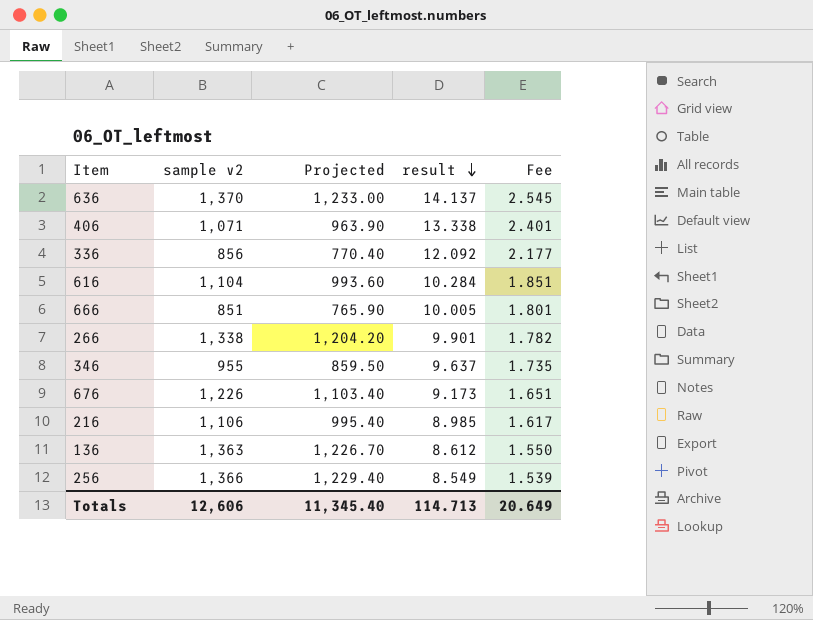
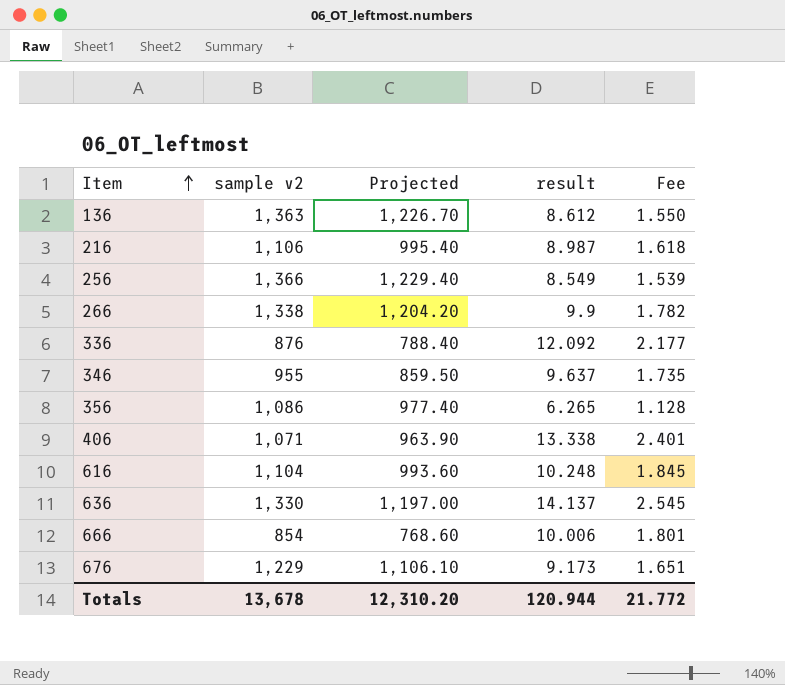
row order: result descending -> Item ascending
216 | result: 8.985 -> 8.987
216 | Fee: 1.617 -> 1.618
266 | result: 9.901 -> 9.9
336 | sample v2: 856 -> 876
336 | Projected: 770.40 -> 788.40
row 356: none -> 1,086 | 977.40 | 6.265 | 1.128
616 | result: 10.284 -> 10.248
616 | Fee: 1.851 -> 1.845
636 | sample v2: 1,370 -> 1,330
636 | Projected: 1,233.00 -> 1,197.00
666 | sample v2: 851 -> 854
666 | Projected: 765.90 -> 768.60
666 | result: 10.005 -> 10.006
676 | sample v2: 1,226 -> 1,229
676 | Projected: 1,103.40 -> 1,106.10
Totals | sample v2: 12,606 -> 13,678
Totals | Projected: 11,345.40 -> 12,310.20
Totals | result: 114.713 -> 120.944
Totals | Fee: 20.649 -> 21.772

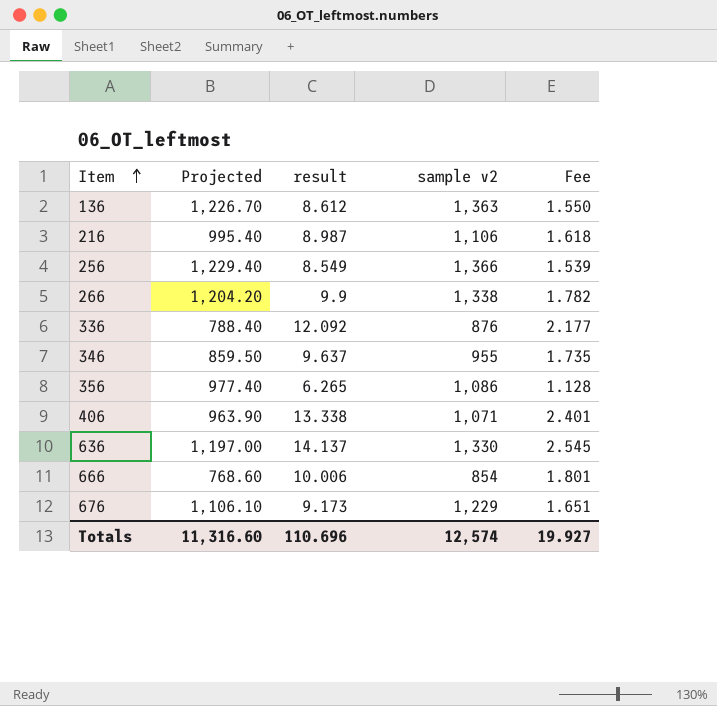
column sample v2 | position: 2 -> 4
row 616: 1,104 | 993.60 | 10.248 | 1.845 -> none
Totals | Projected: 12,310.20 -> 11,316.60
Totals | result: 120.944 -> 110.696
Totals | sample v2: 13,678 -> 12,574
Totals | Fee: 21.772 -> 19.927

